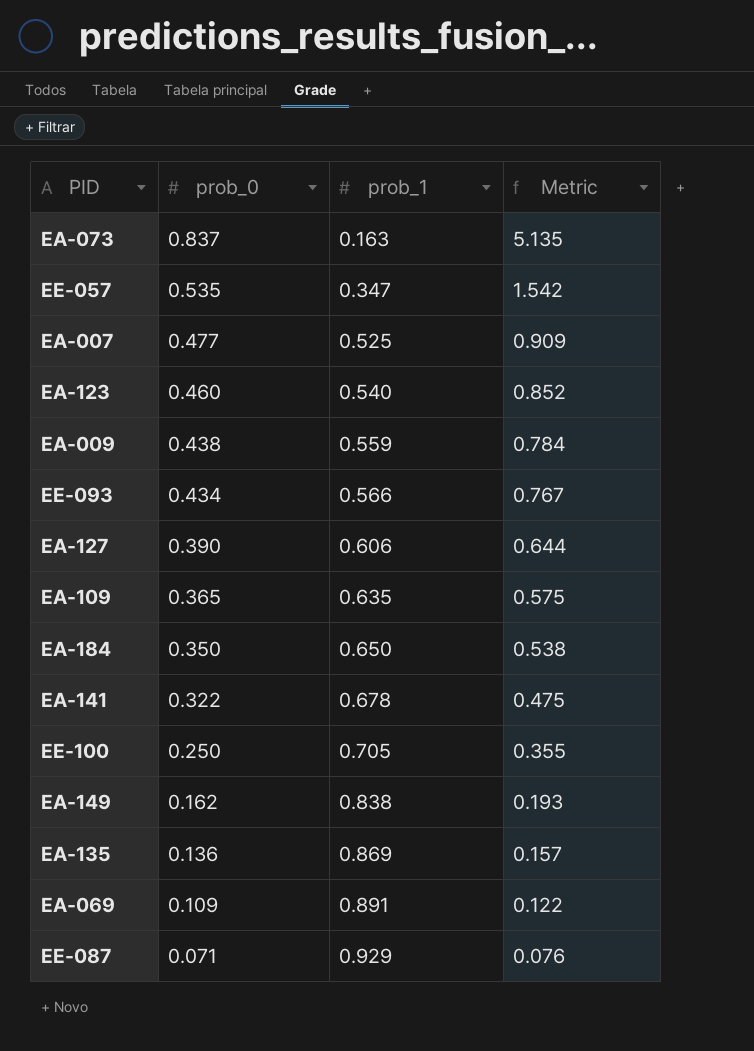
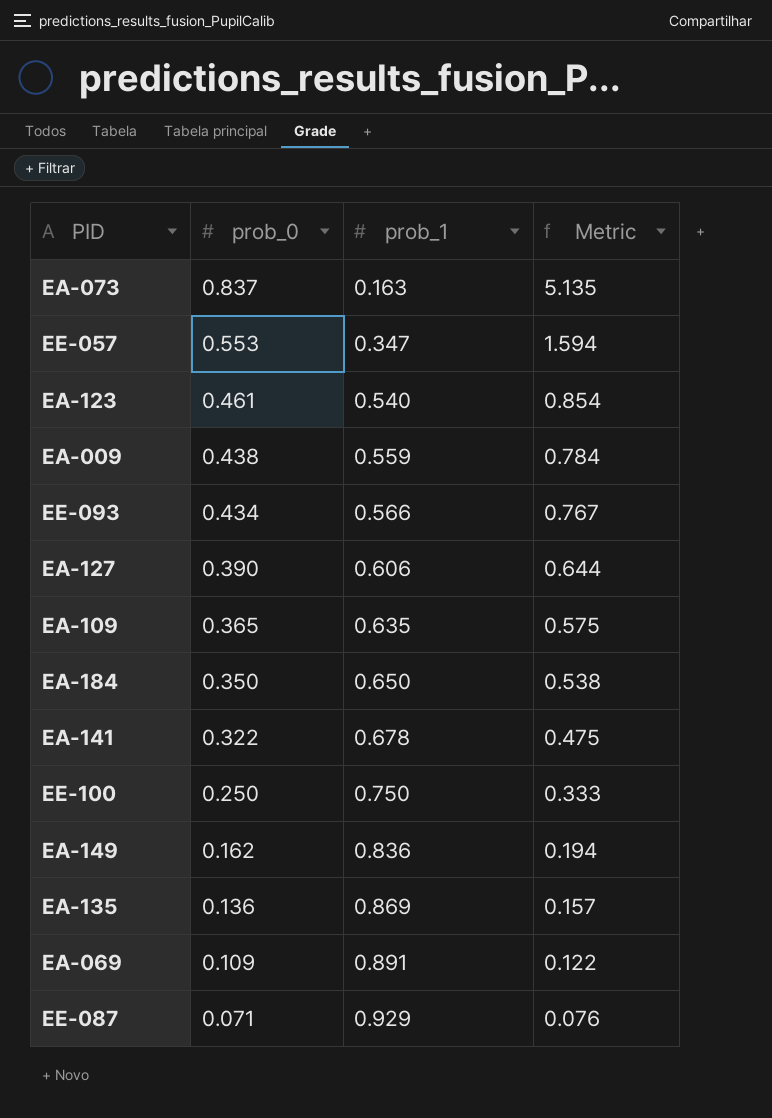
row EA-007: 0.477 | 0.525 | 0.909 -> none
EE-057 | prob_0: 0.535 -> 0.553
EE-057 | Metric: 1.542 -> 1.594
EA-123 | prob_0: 0.460 -> 0.461
EA-123 | Metric: 0.852 -> 0.854
EE-100 | prob_1: 0.705 -> 0.750
EE-100 | Metric: 0.355 -> 0.333
EA-149 | prob_1: 0.838 -> 0.836
EA-149 | Metric: 0.193 -> 0.194

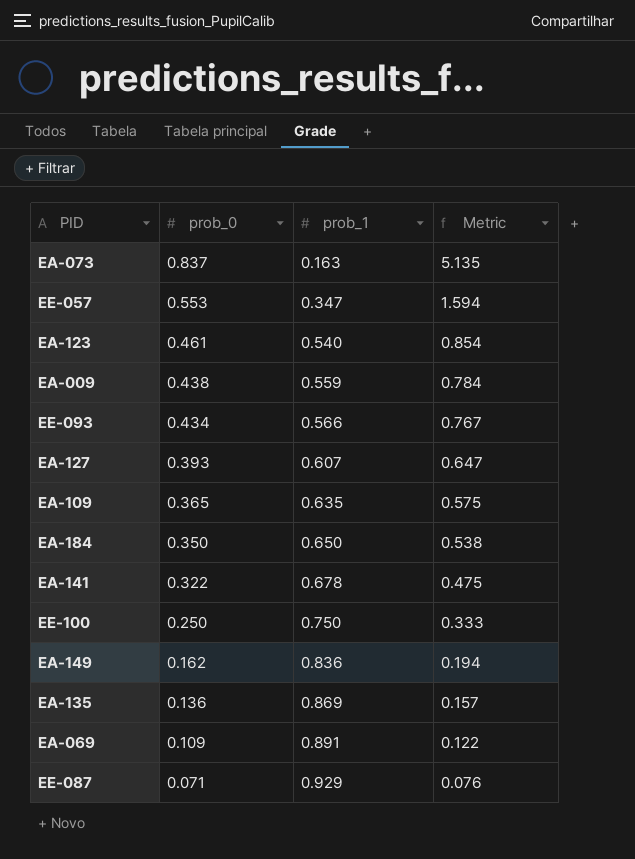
EA-127 | prob_0: 0.390 -> 0.393
EA-127 | prob_1: 0.606 -> 0.607
EA-127 | Metric: 0.644 -> 0.647

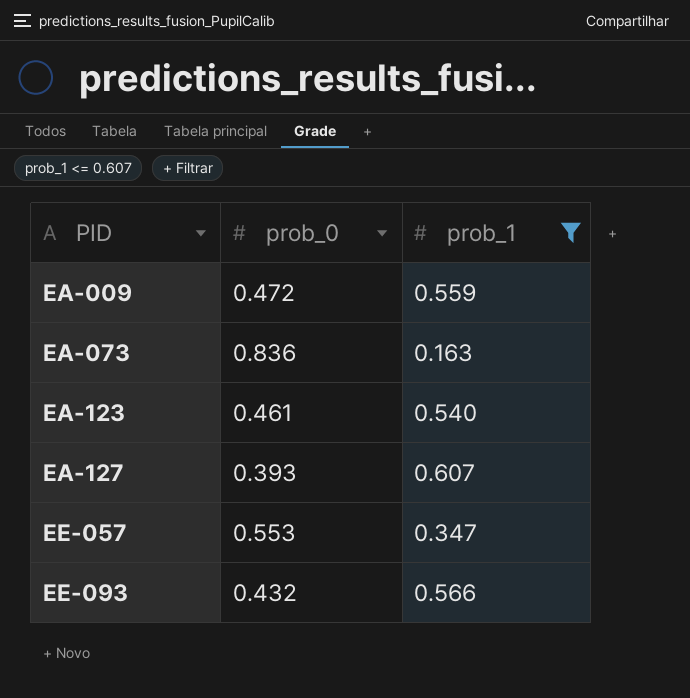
filter: none -> prob_1 <= 0.607
row order: prob_0 descending -> PID ascending
column Metric | formula: [prob_0] / [prob_1] -> none
EA-009 | prob_0: 0.438 -> 0.472
EA-073 | prob_0: 0.837 -> 0.836
EE-093 | prob_0: 0.434 -> 0.432

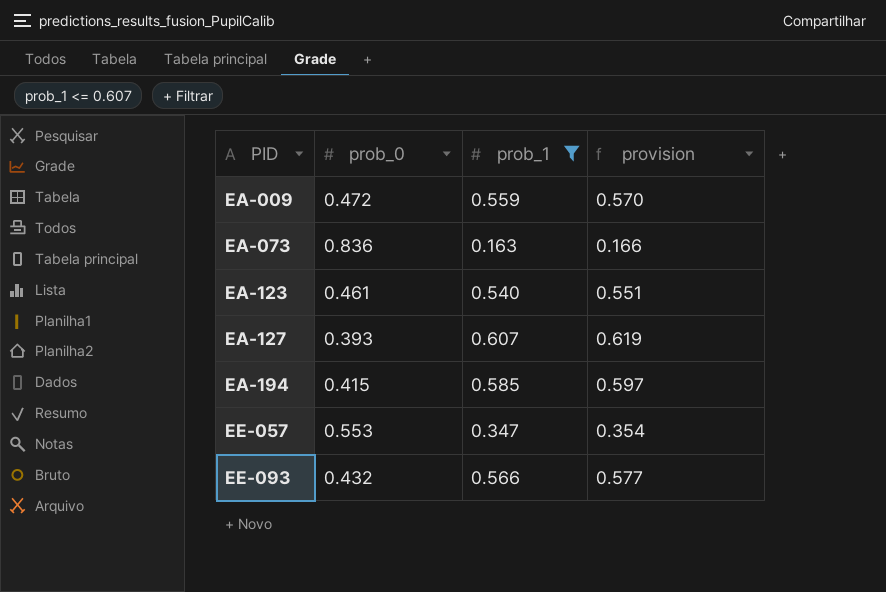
column provision | formula: none -> [prob_1] * 1.02
row EA-194: none -> 0.415 | 0.585 | 0.597

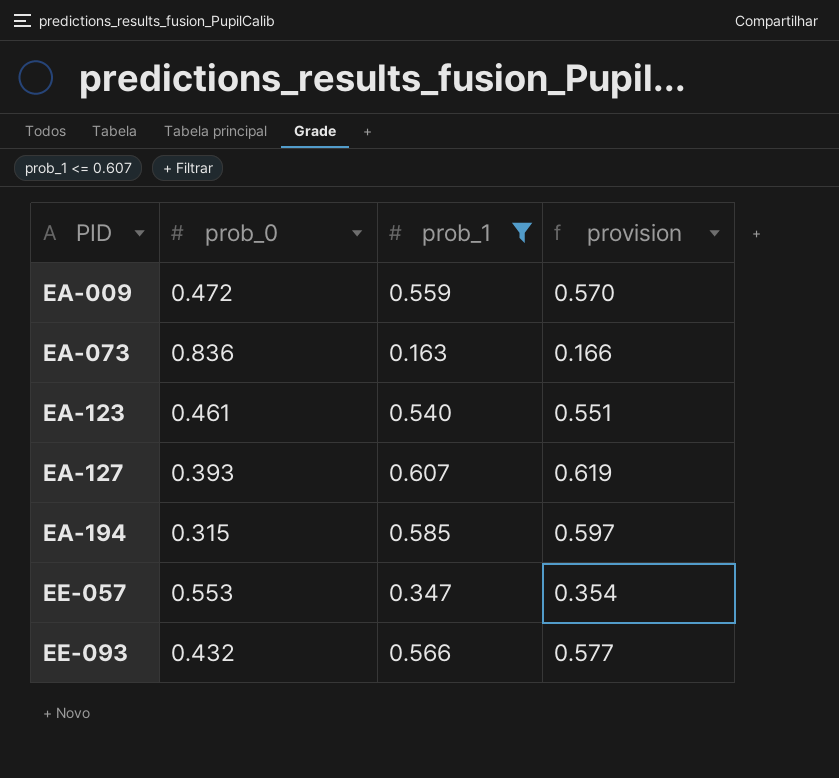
EA-194 | prob_0: 0.415 -> 0.315

